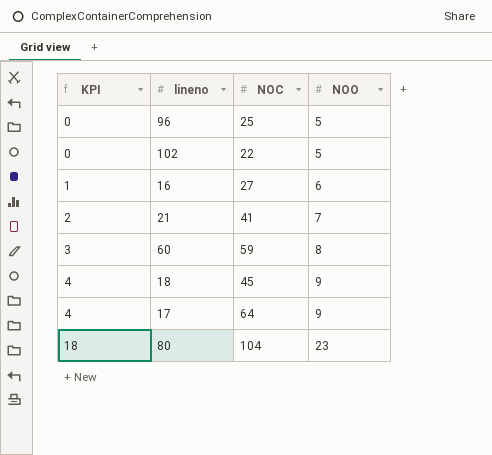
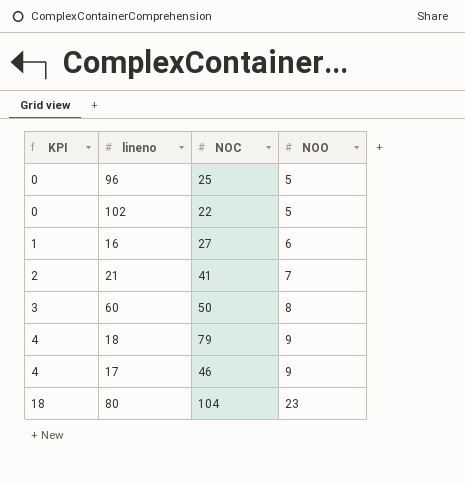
60 | NOC: 59 -> 50
18 | NOC: 45 -> 79
17 | NOC: 64 -> 46

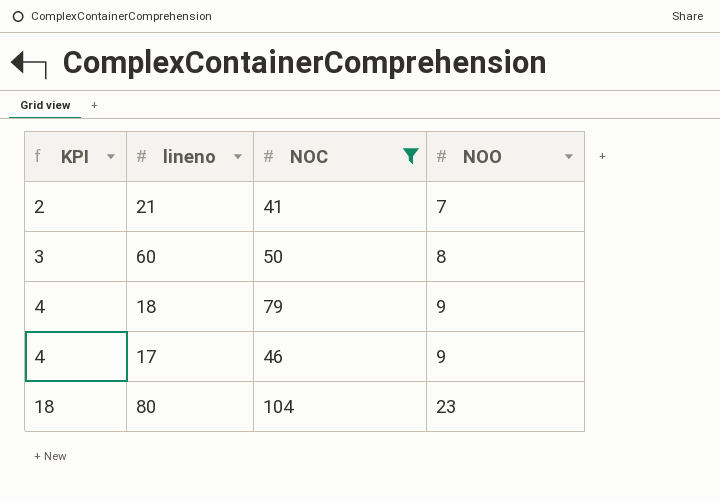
filter: none -> NOC >= 41

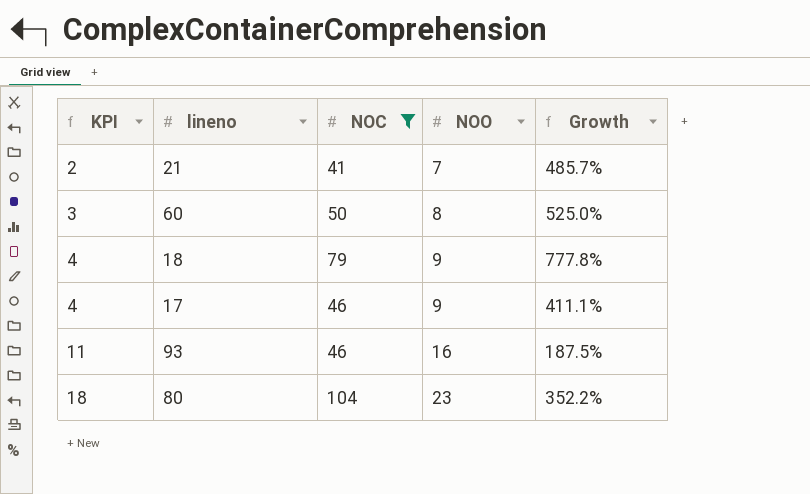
column Growth | formula: none -> ([NOC] - [NOO]) / [NOO]
row 93: none -> 11 | 46 | 16 | 187.5%

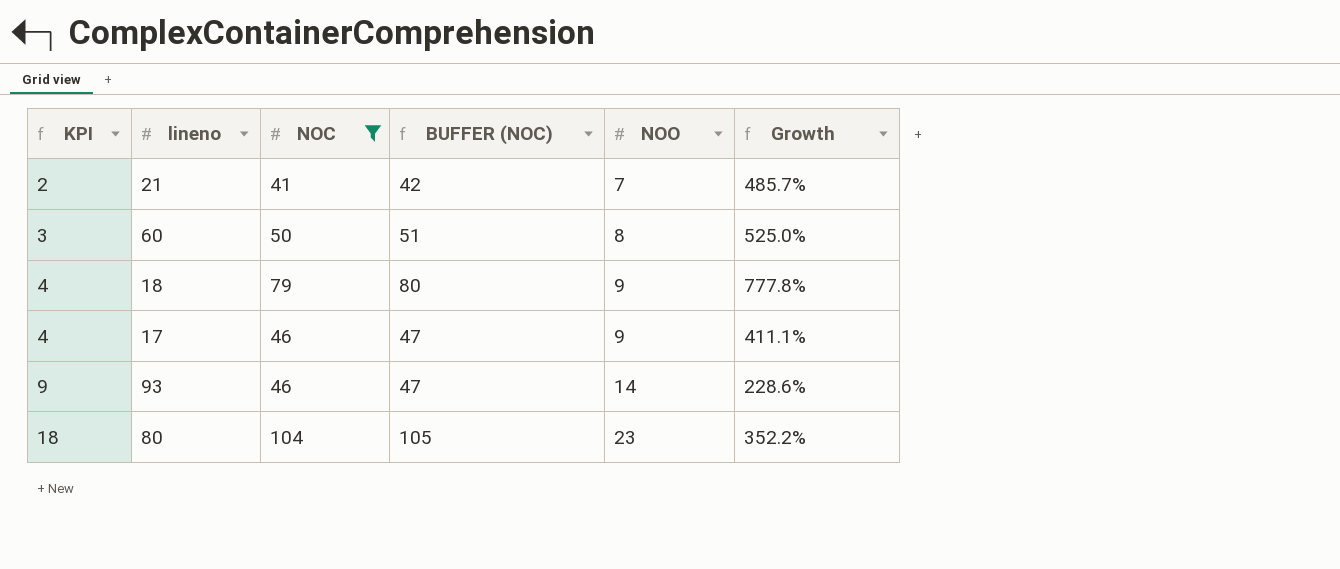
column BUFFER (NOC) | formula: none -> [NOC] + 1
93 | KPI: 11 -> 9
93 | NOO: 16 -> 14
93 | Growth: 187.5% -> 228.6%

